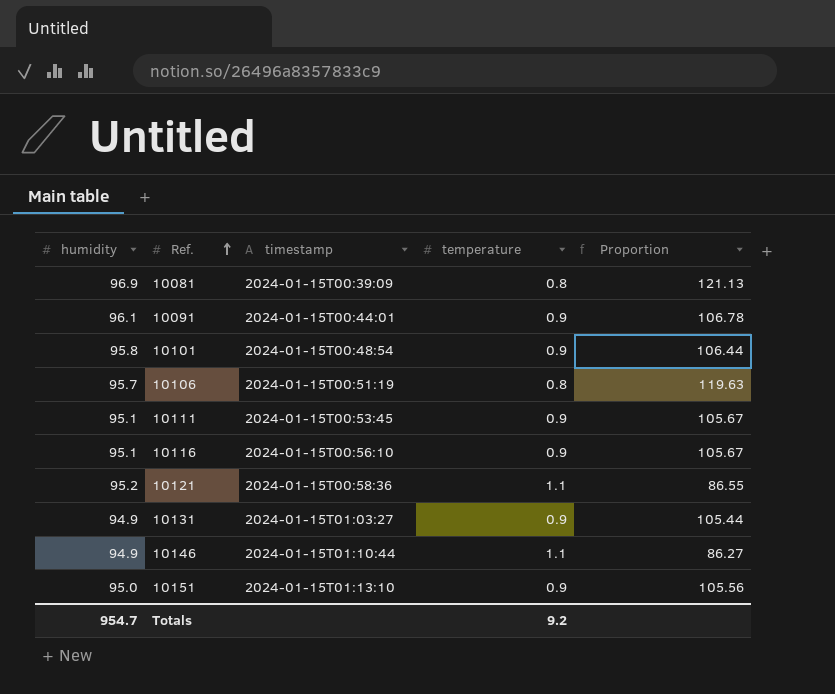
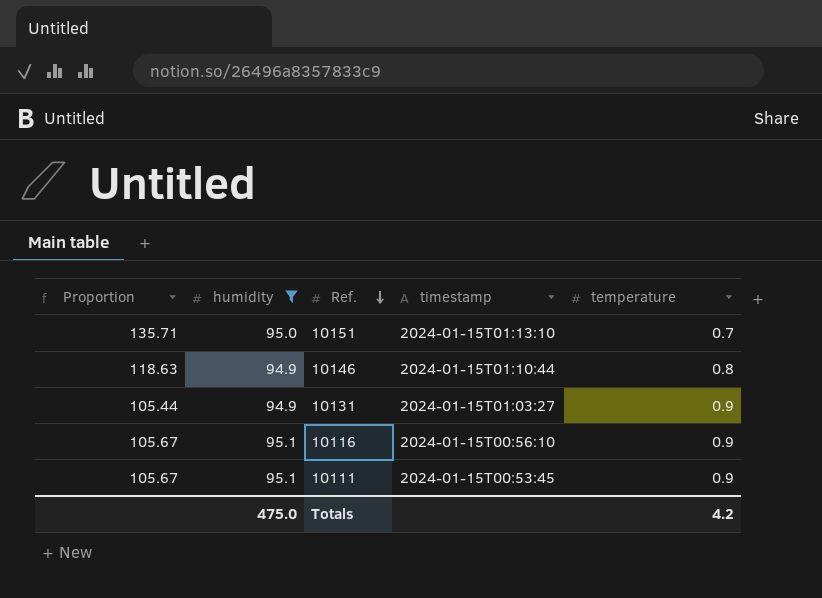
filter: none -> humidity <= 95.1
row order: Ref. ascending -> Ref. descending
column Proportion | position: 5 -> 1
10151 | Proportion: 105.56 -> 135.71
10151 | temperature: 0.9 -> 0.7
10146 | Proportion: 86.27 -> 118.63
10146 | temperature: 1.1 -> 0.8
Totals | humidity: 954.7 -> 475.0
Totals | temperature: 9.2 -> 4.2

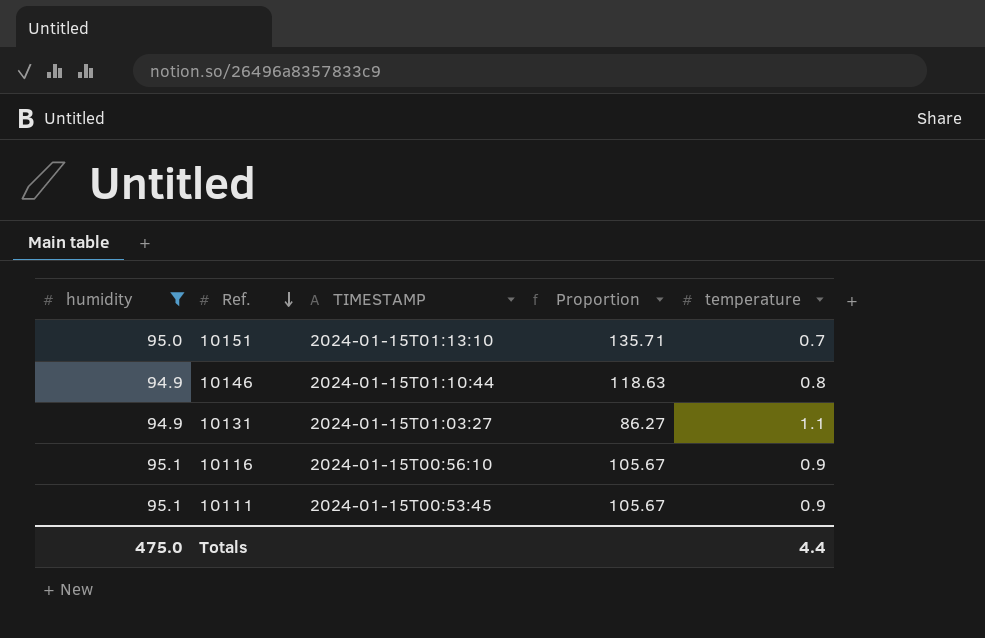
column name: timestamp -> TIMESTAMP
column Proportion | position: 1 -> 4
10131 | Proportion: 105.44 -> 86.27
10131 | temperature: 0.9 -> 1.1
Totals | temperature: 4.2 -> 4.4

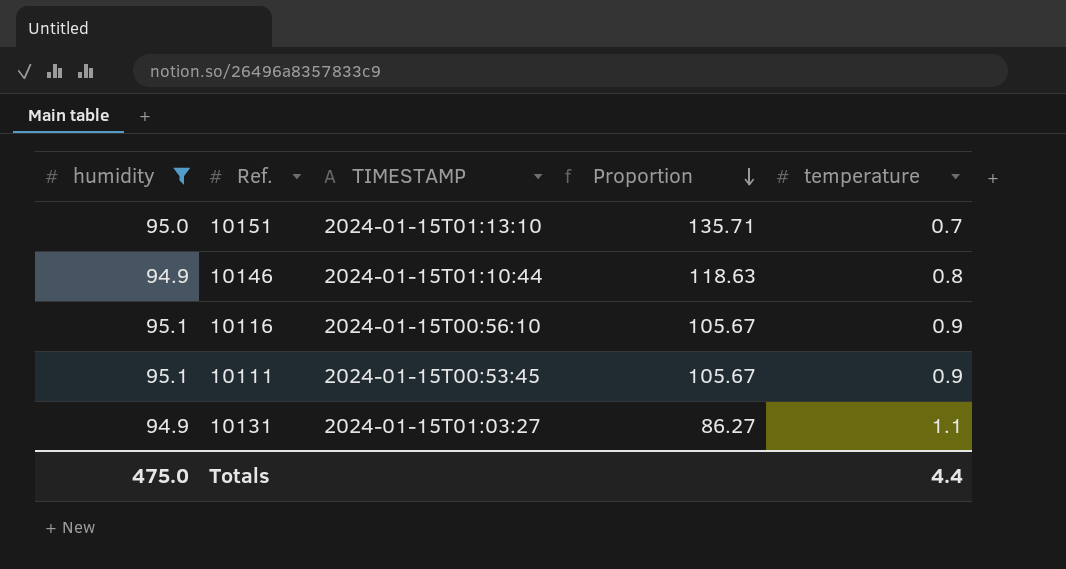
row order: Ref. descending -> Proportion descending

